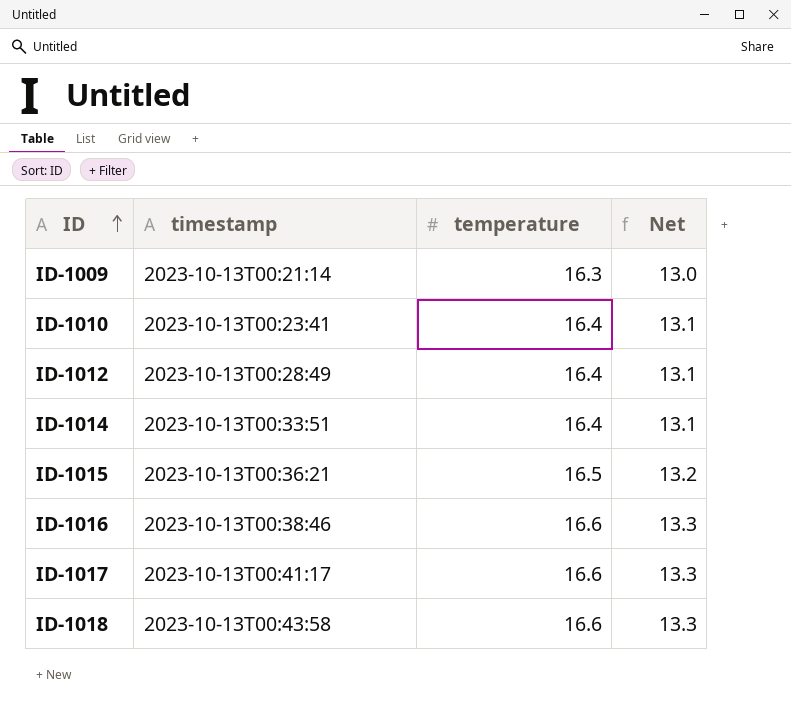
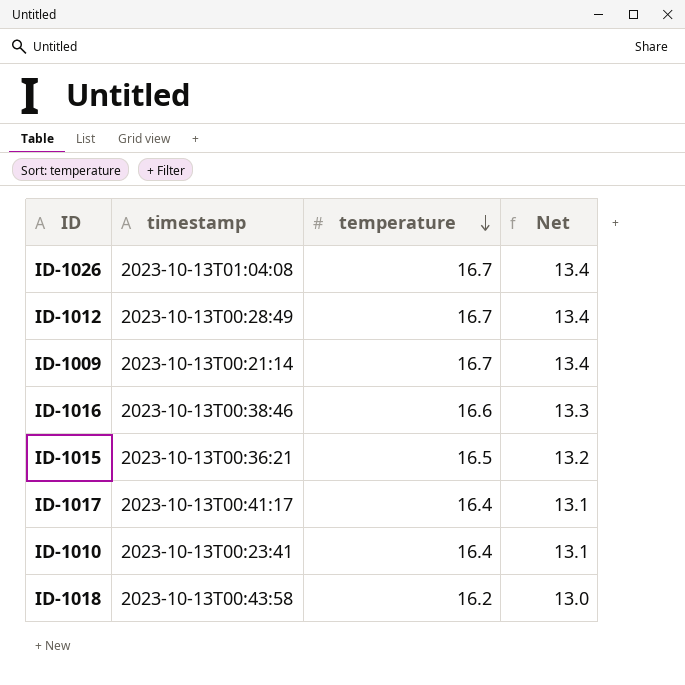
row order: ID ascending -> temperature descending
row ID-1014: 2023-10-13T00:33:51 | 16.4 | 13.1 -> none
row ID-1026: none -> 2023-10-13T01:04:08 | 16.7 | 13.4
ID-1012 | temperature: 16.4 -> 16.7
ID-1012 | Net: 13.1 -> 13.4
ID-1009 | temperature: 16.3 -> 16.7
ID-1009 | Net: 13.0 -> 13.4
ID-1017 | temperature: 16.6 -> 16.4
ID-1017 | Net: 13.3 -> 13.1
ID-1018 | temperature: 16.6 -> 16.2
ID-1018 | Net: 13.3 -> 13.0

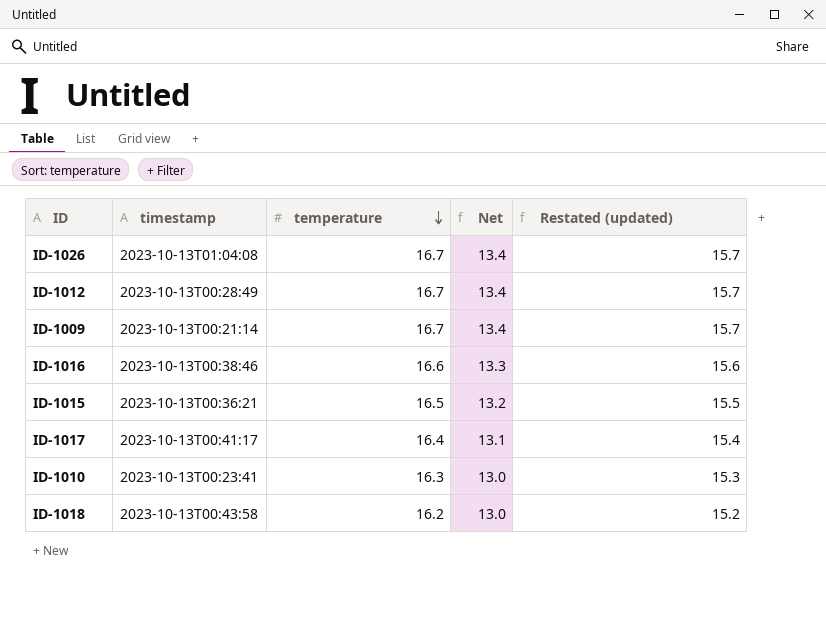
column Restated (updated) | formula: none -> [temperature] - 1
ID-1010 | temperature: 16.4 -> 16.3
ID-1010 | Net: 13.1 -> 13.0

